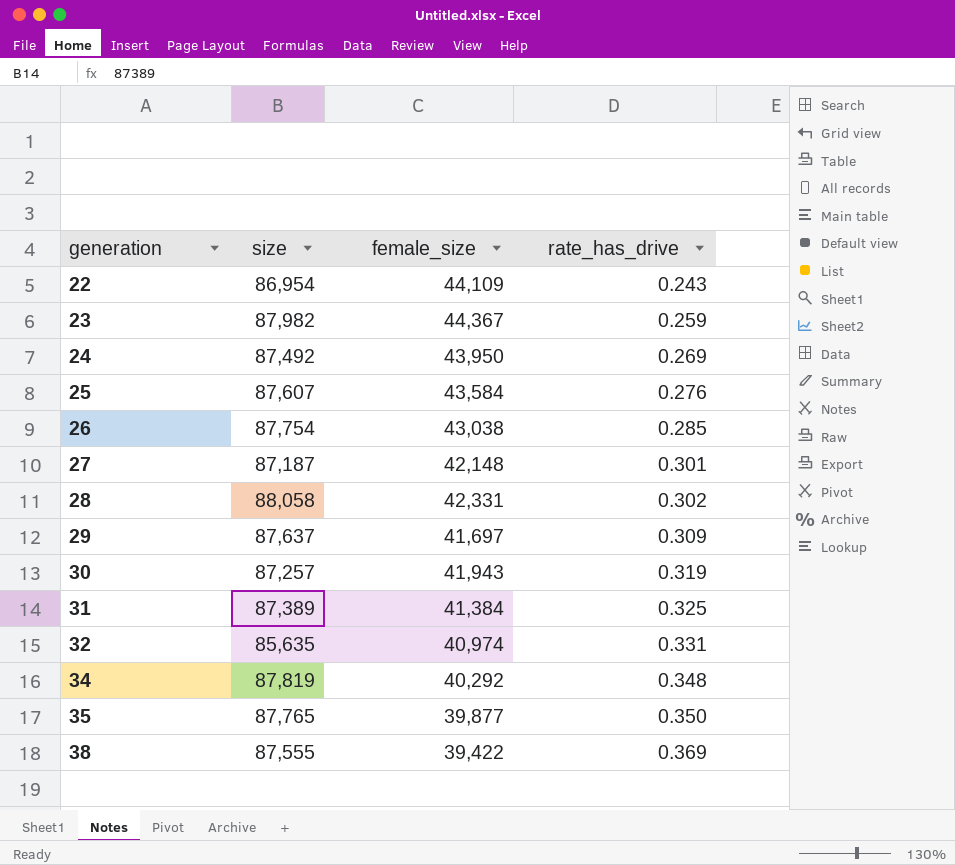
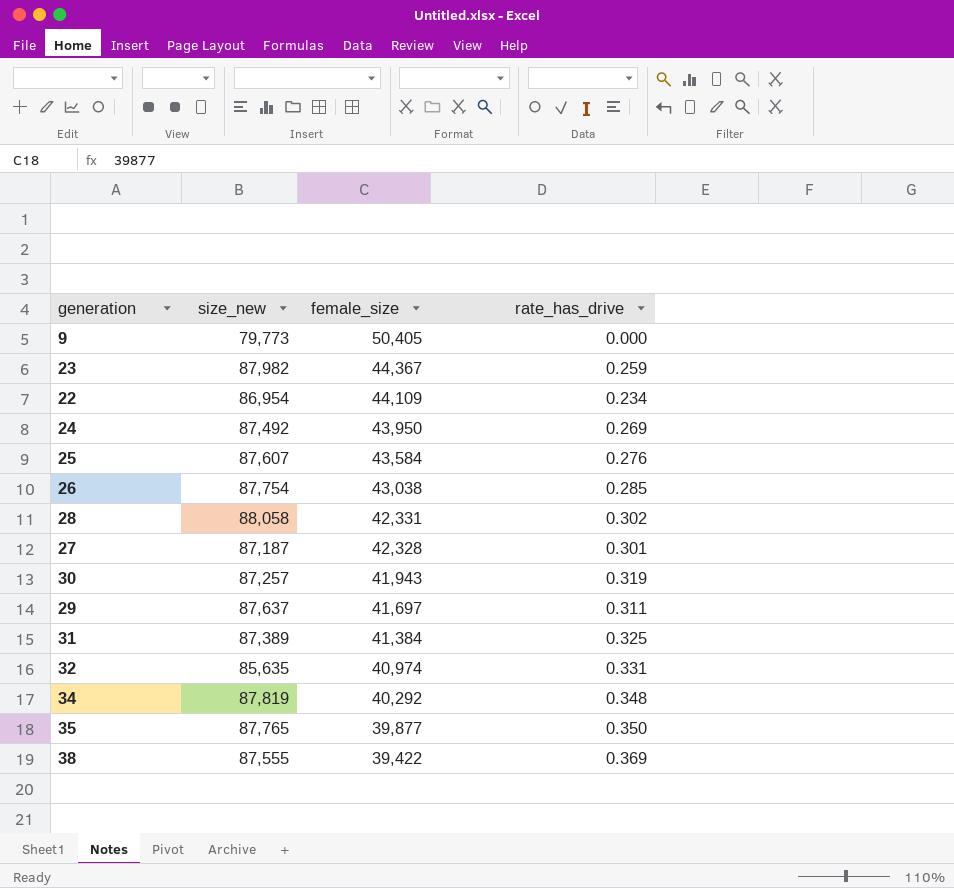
row order: generation ascending -> female_size descending
column name: size -> size_new
row 9: none -> 79,773 | 50,405 | 0.000
22 | rate_has_drive: 0.243 -> 0.234
27 | female_size: 42,148 -> 42,328
29 | rate_has_drive: 0.309 -> 0.311

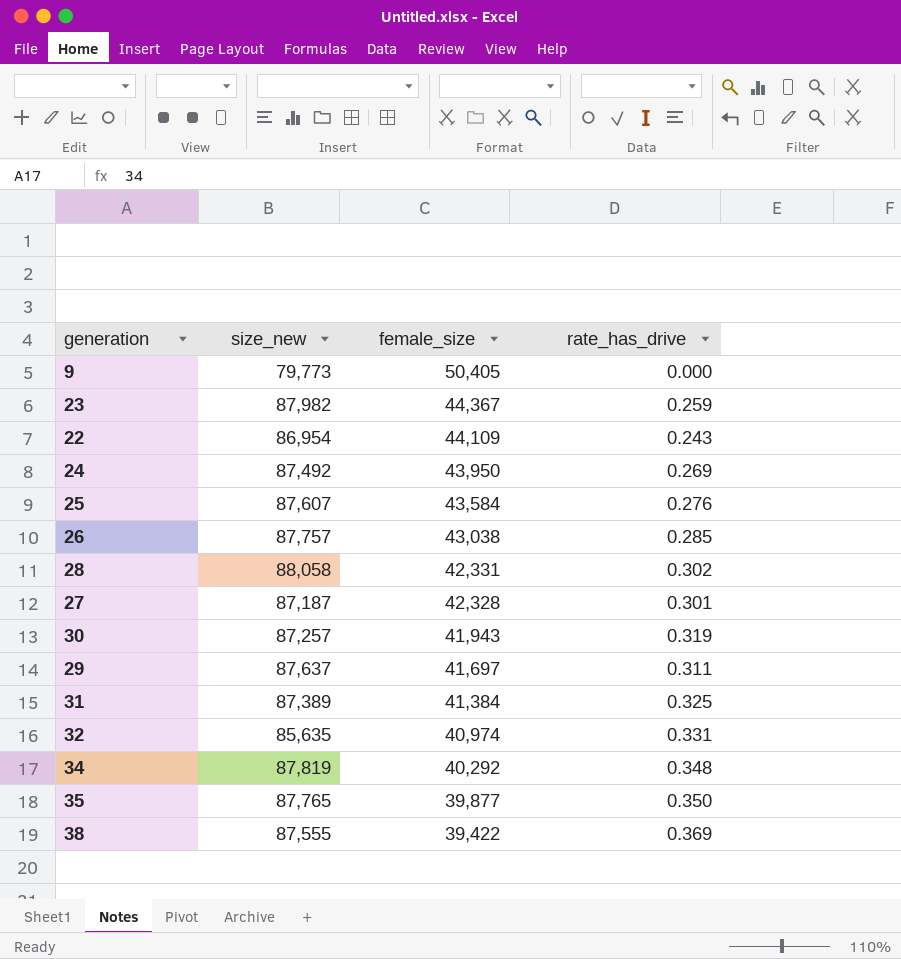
22 | rate_has_drive: 0.234 -> 0.243
26 | size_new: 87,754 -> 87,757

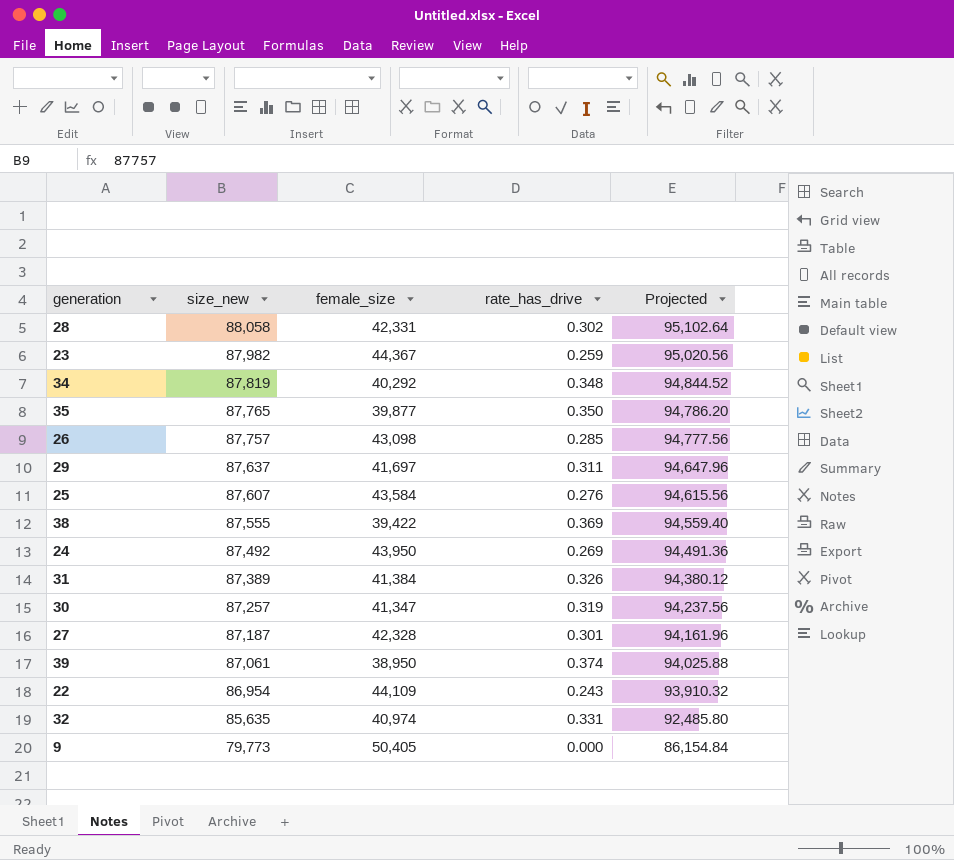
row order: female_size descending -> size_new descending
column Projected | formula: none -> [size_new] * 1.08
26 | female_size: 43,038 -> 43,098
31 | rate_has_drive: 0.325 -> 0.326
30 | female_size: 41,943 -> 41,347
row 39: none -> 87,061 | 38,950 | 0.374 | 94,025.88

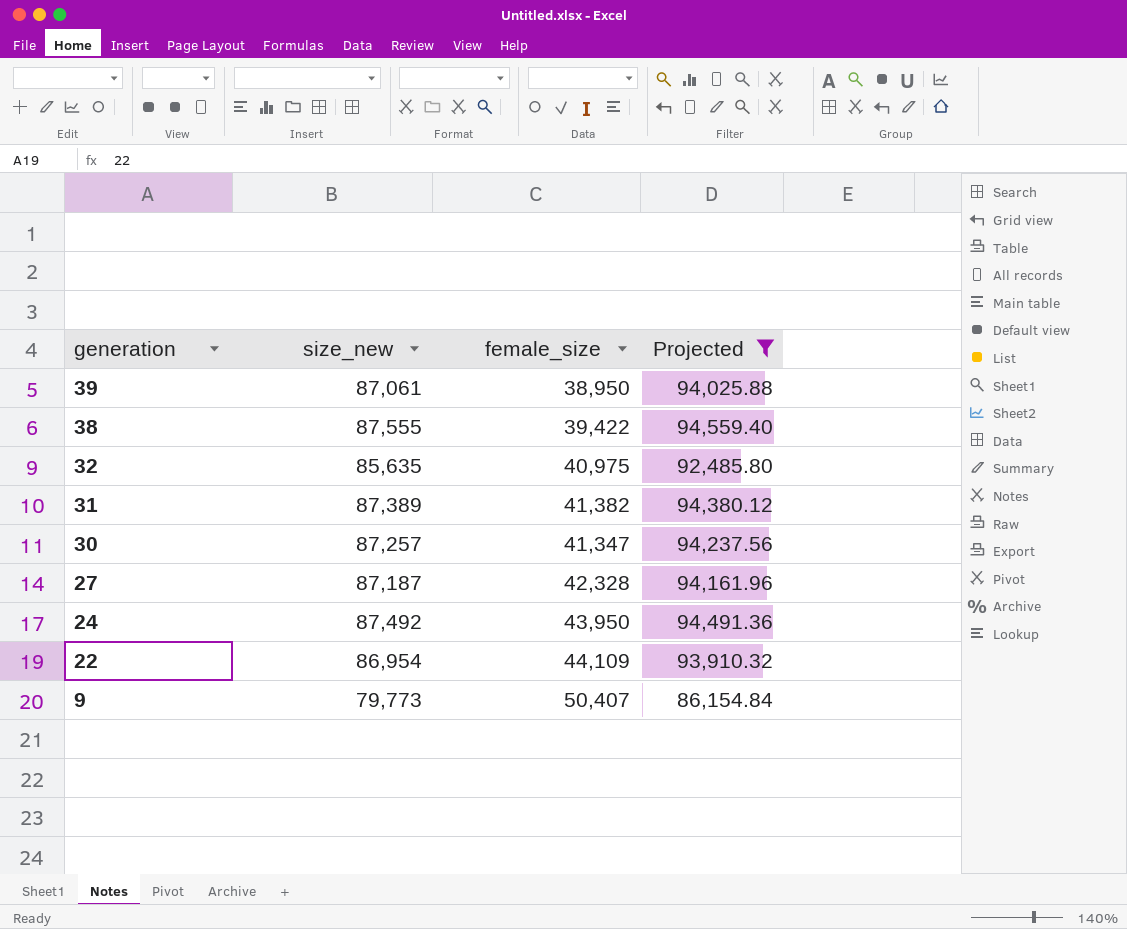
filter: none -> Projected <= 94,559.40
row order: size_new descending -> generation descending
column rate_has_drive | position: 4 -> none
32 | female_size: 40,974 -> 40,975
31 | female_size: 41,384 -> 41,382
9 | female_size: 50,405 -> 50,407

